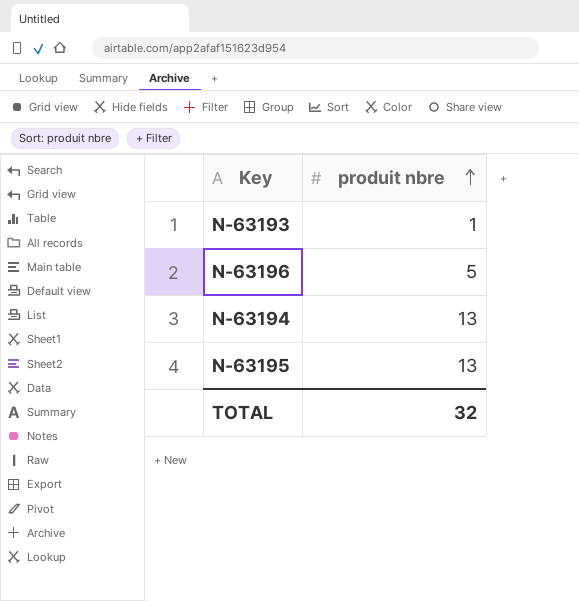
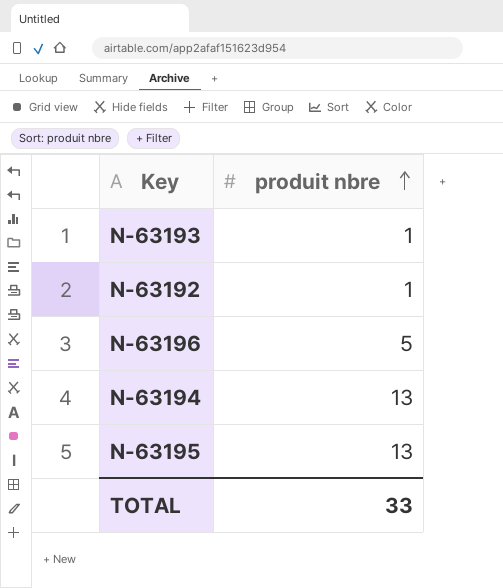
row N-63192: none -> 1
TOTAL | produit nbre: 32 -> 33

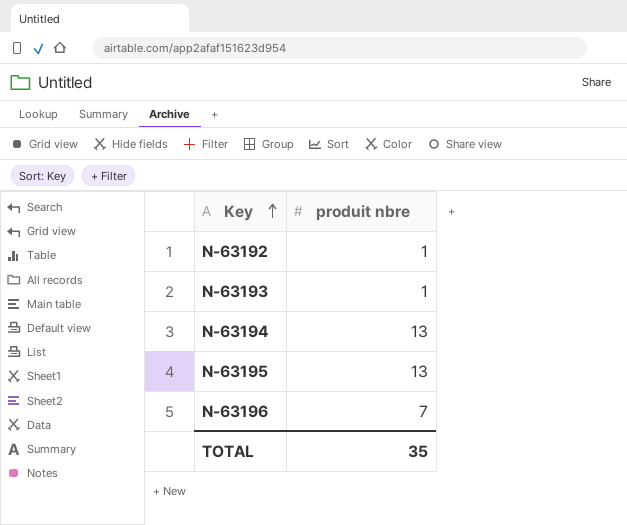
row order: produit nbre ascending -> Key ascending
N-63196 | produit nbre: 5 -> 7
TOTAL | produit nbre: 33 -> 35

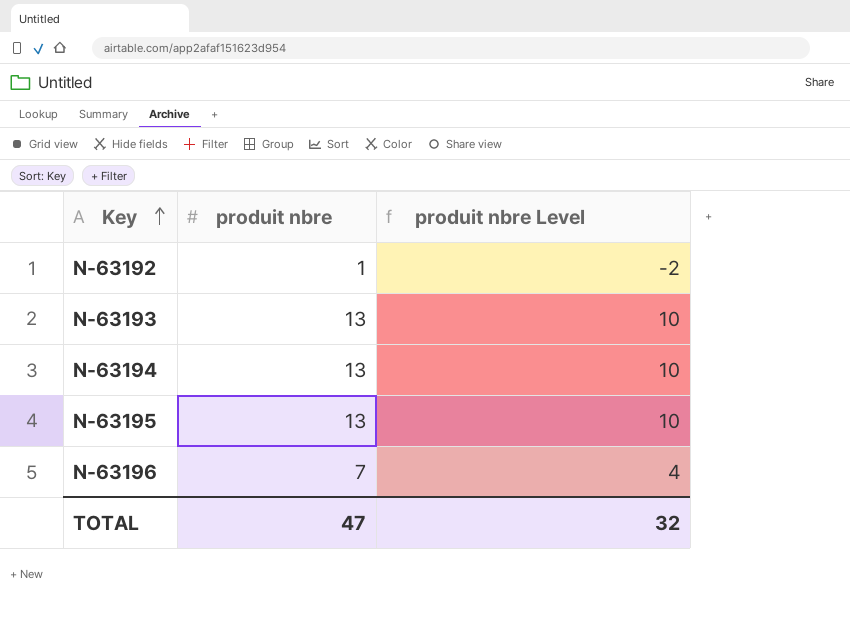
column produit nbre Level | formula: none -> [produit nbre] - 3
N-63193 | produit nbre: 1 -> 13
TOTAL | produit nbre: 35 -> 47

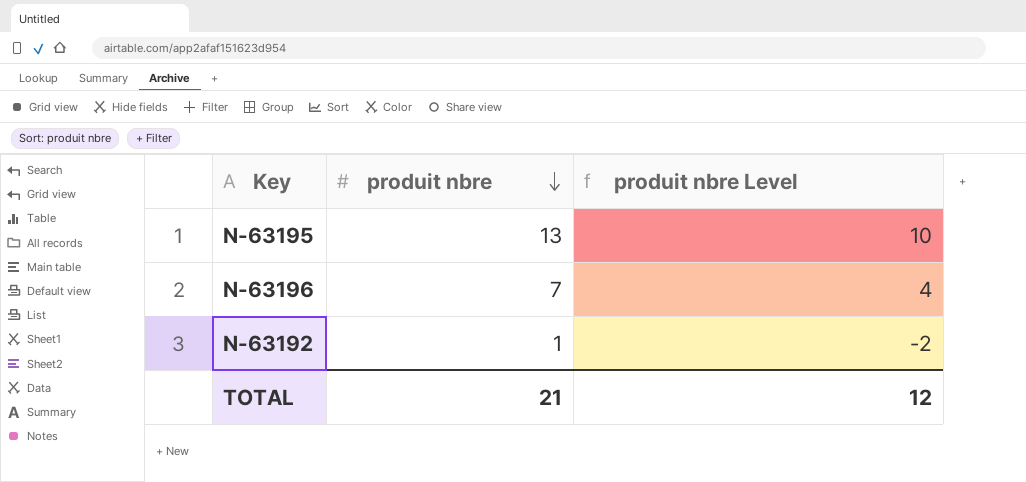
row order: Key ascending -> produit nbre descending
row N-63193: 13 | 10 -> none
row N-63194: 13 | 10 -> none
TOTAL | produit nbre: 47 -> 21
TOTAL | produit nbre Level: 32 -> 12

